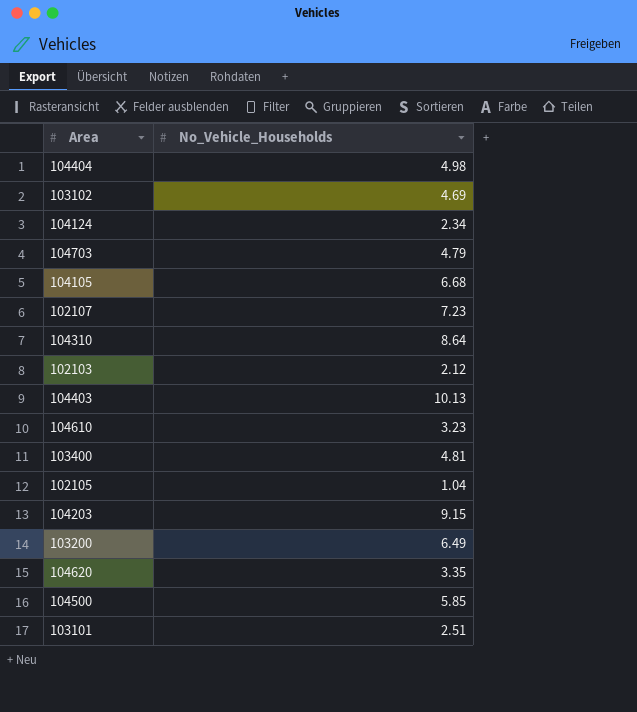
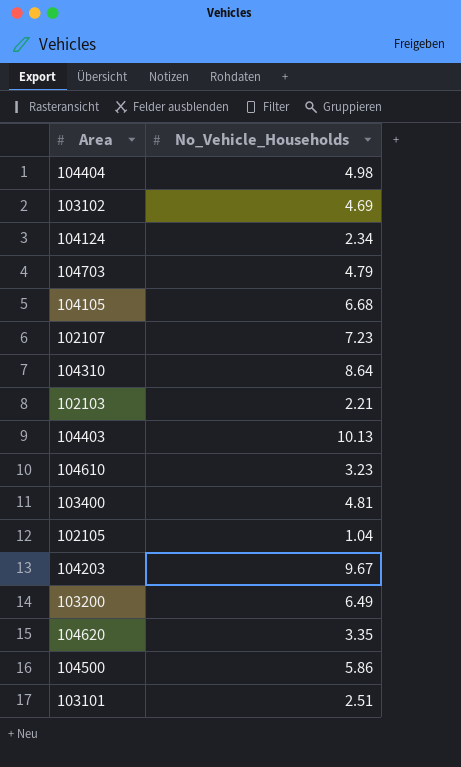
102103 | No_Vehicle_Households: 2.12 -> 2.21
104203 | No_Vehicle_Households: 9.15 -> 9.67
104500 | No_Vehicle_Households: 5.85 -> 5.86

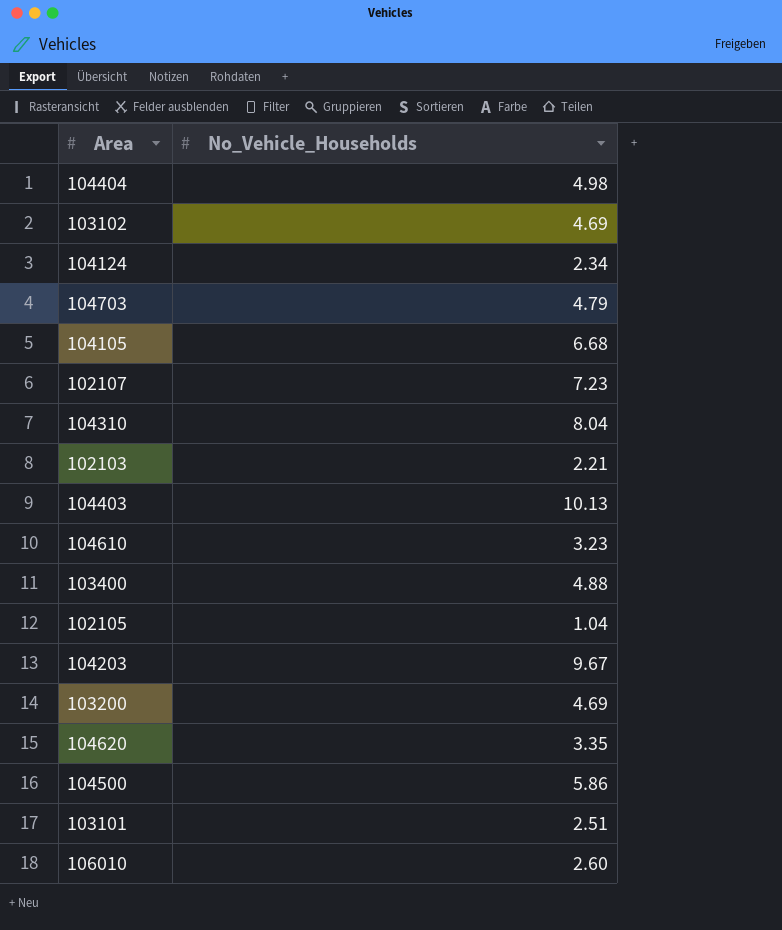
104310 | No_Vehicle_Households: 8.64 -> 8.04
103400 | No_Vehicle_Households: 4.81 -> 4.88
103200 | No_Vehicle_Households: 6.49 -> 4.69
row 106010: none -> 2.60

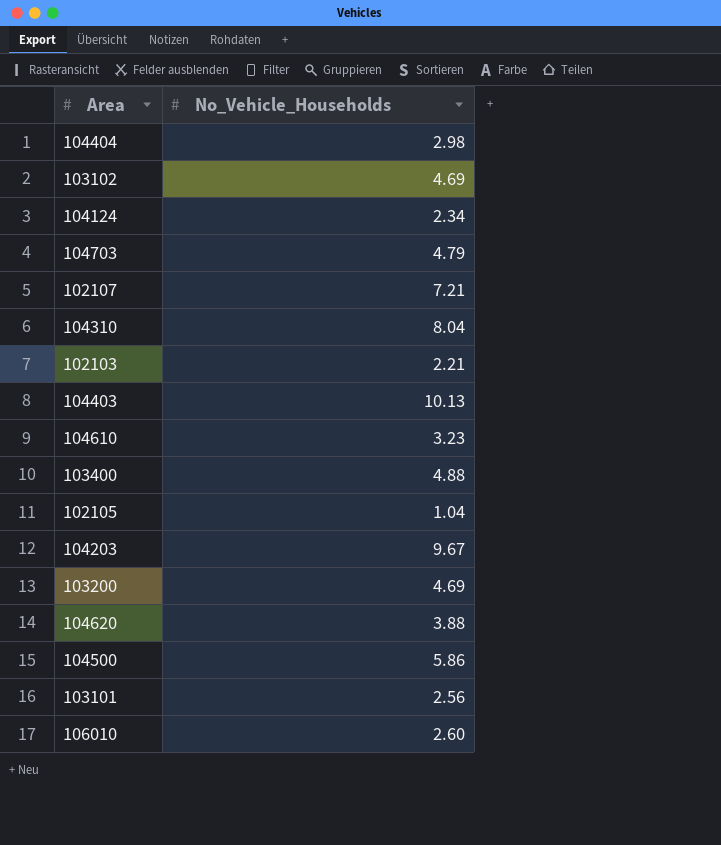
row 104105: 6.68 -> none
104404 | No_Vehicle_Households: 4.98 -> 2.98
102107 | No_Vehicle_Households: 7.23 -> 7.21
104620 | No_Vehicle_Households: 3.35 -> 3.88
103101 | No_Vehicle_Households: 2.51 -> 2.56

